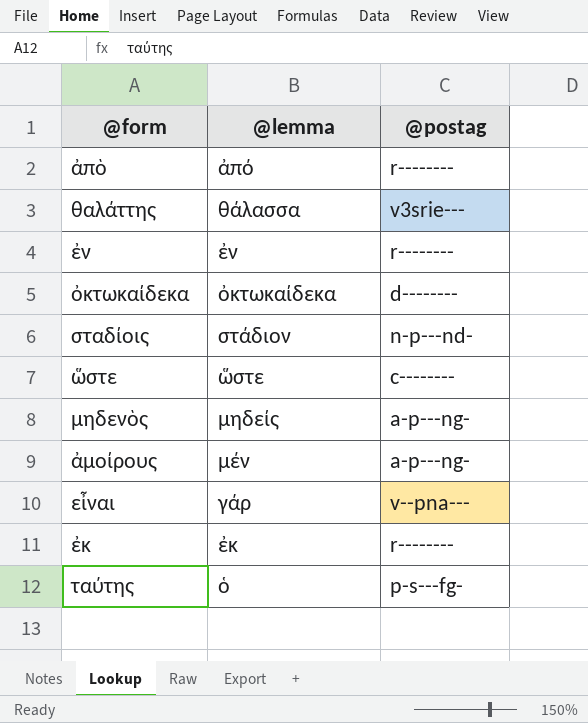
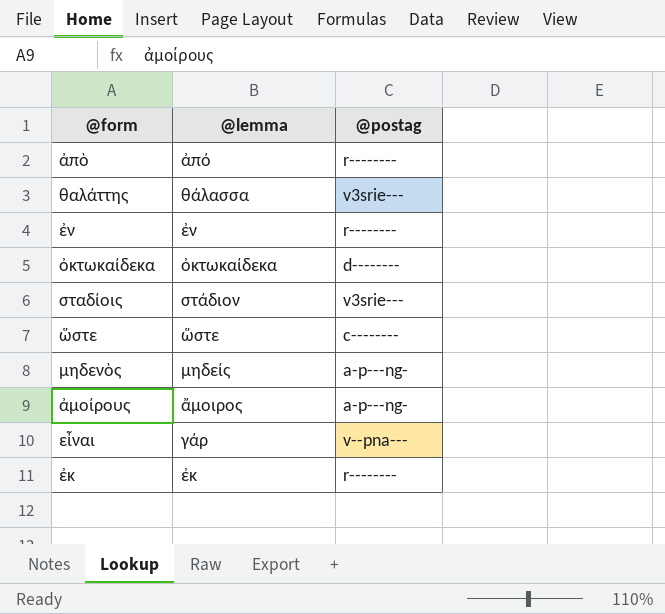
row ταύτης: ὁ | p-s---fg- -> none
σταδίοις | @postag: n-p---nd- -> v3srie---
ἀμοίρους | @lemma: μέν -> ἄμοιρος

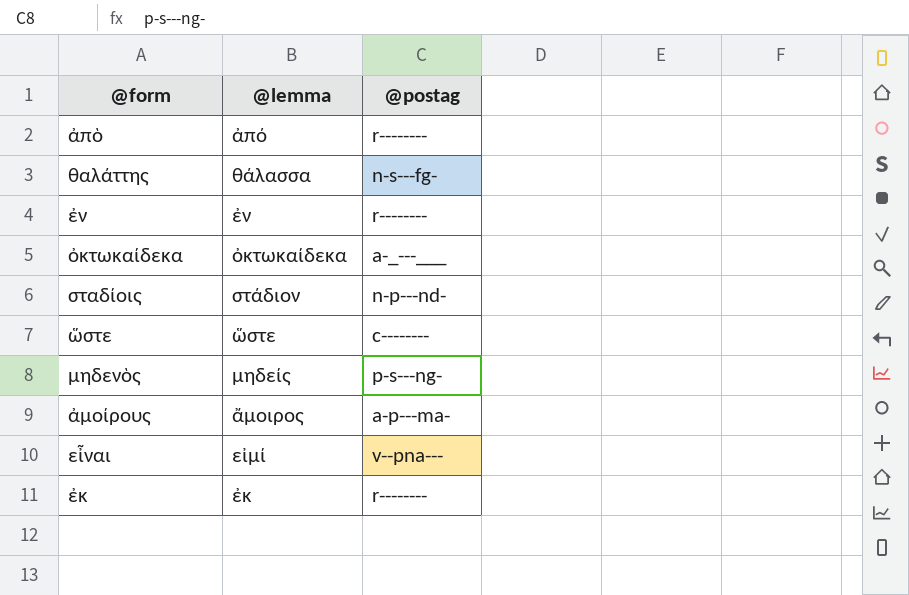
θαλάττης | @postag: v3srie--- -> n-s---fg-
ὀκτωκαίδεκα | @postag: d-------- -> a-_---___
σταδίοις | @postag: v3srie--- -> n-p---nd-
μηδενὸς | @postag: a-p---ng- -> p-s---ng-
ἀμοίρους | @postag: a-p---ng- -> a-p---ma-
εἶναι | @lemma: γάρ -> εἰμί

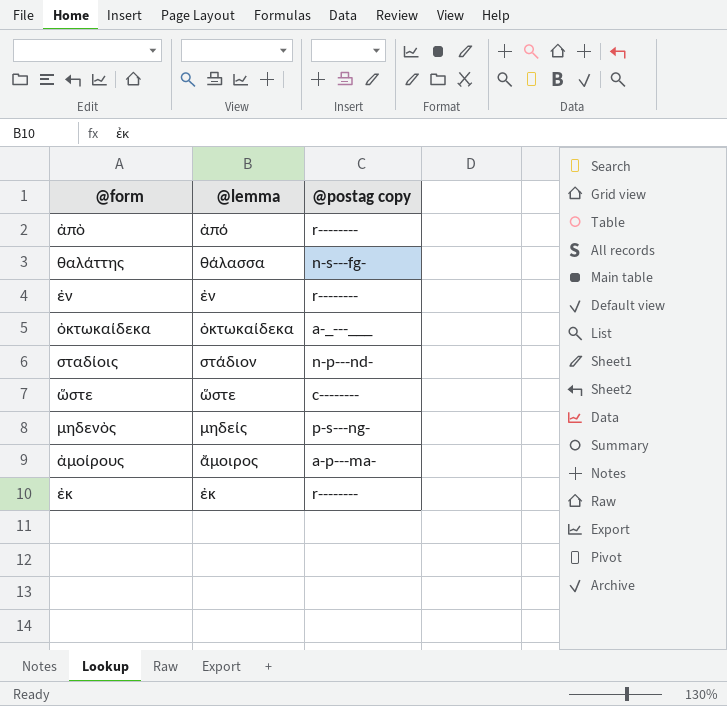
column name: @postag -> @postag copy
row εἶναι: εἰμί | v--pna--- -> none

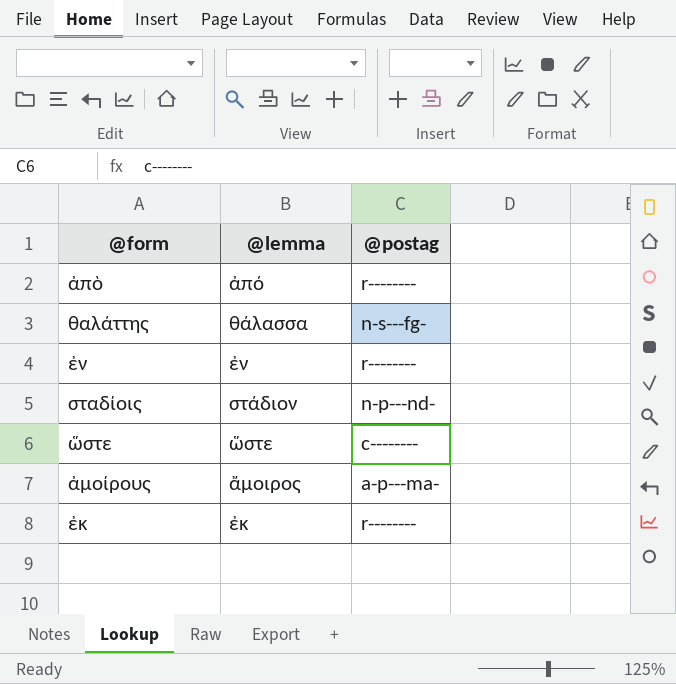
column name: @postag copy -> @postag
row ὀκτωκαίδεκα: ὀκτωκαίδεκα | a-_---___ -> none
row μηδενὸς: μηδείς | p-s---ng- -> none

